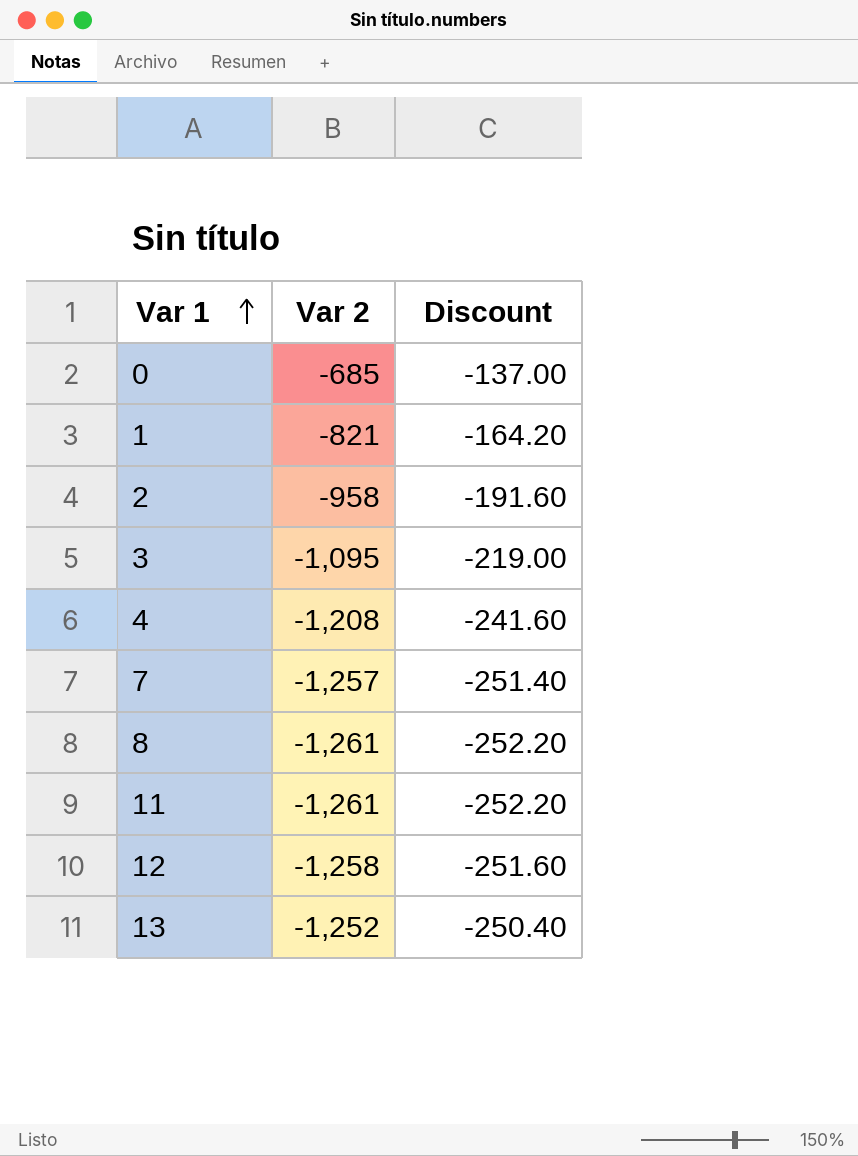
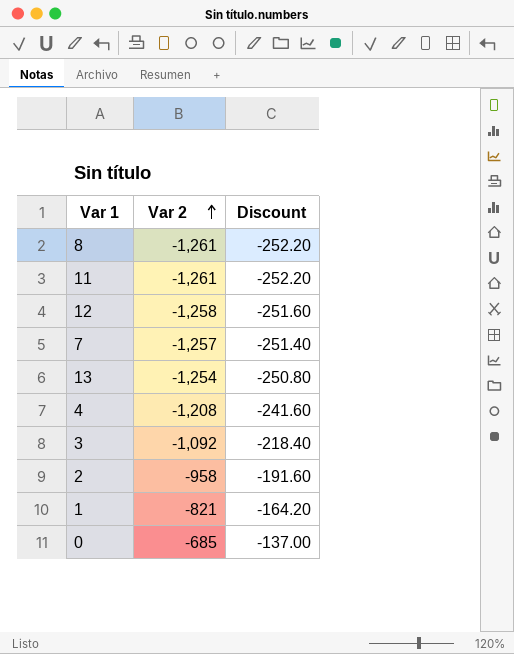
row order: Var 1 ascending -> Var 2 ascending
13 | Var 2: -1,252 -> -1,254
13 | Discount: -250.40 -> -250.80
3 | Var 2: -1,095 -> -1,092
3 | Discount: -219.00 -> -218.40

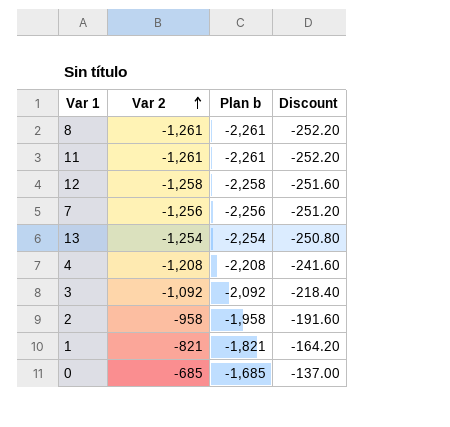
column Plan b | formula: none -> [Var 2] - 1000
7 | Var 2: -1,257 -> -1,256
7 | Discount: -251.40 -> -251.20

